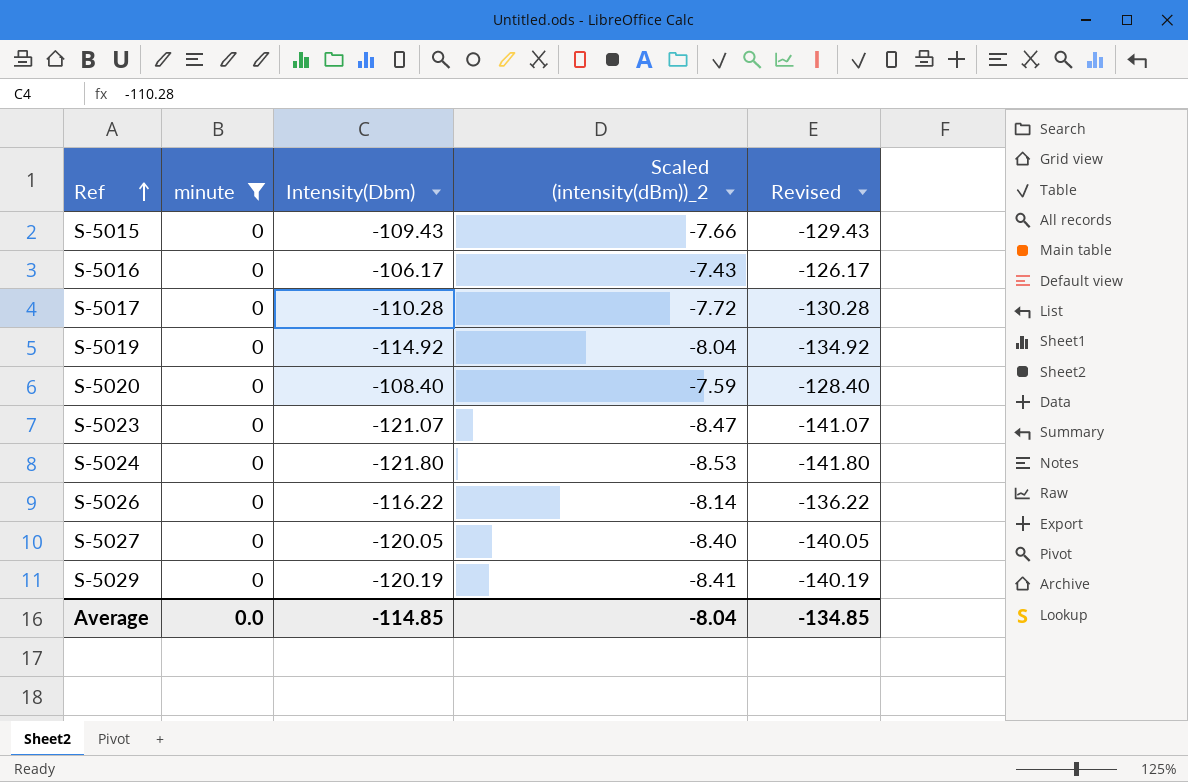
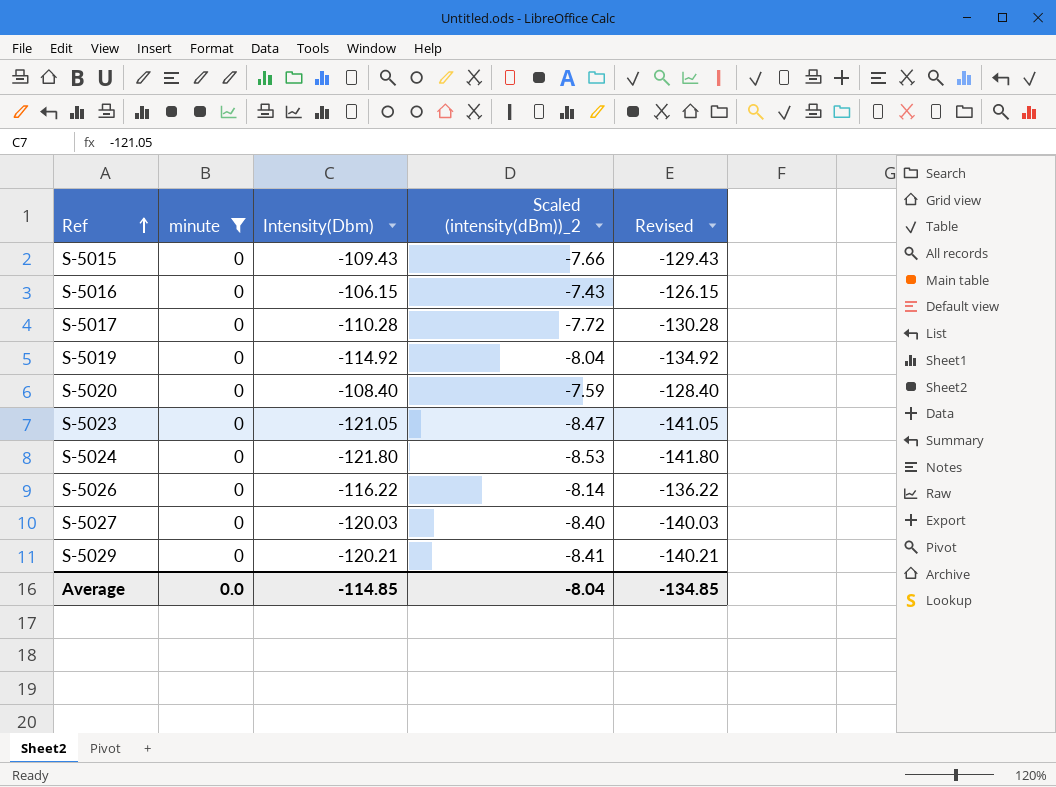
S-5016 | Intensity(Dbm): -106.17 -> -106.15
S-5016 | Revised: -126.17 -> -126.15
S-5023 | Intensity(Dbm): -121.07 -> -121.05
S-5023 | Revised: -141.07 -> -141.05
S-5027 | Intensity(Dbm): -120.05 -> -120.03
S-5027 | Revised: -140.05 -> -140.03
S-5029 | Intensity(Dbm): -120.19 -> -120.21
S-5029 | Revised: -140.19 -> -140.21

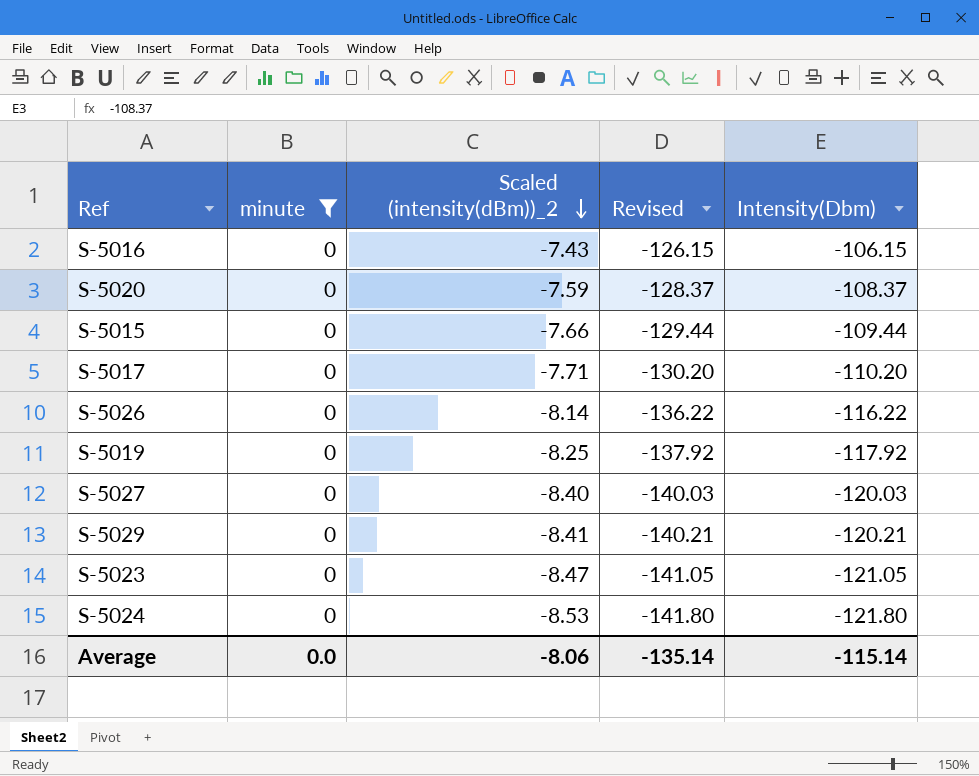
row order: Ref ascending -> Scaled (intensity(dBm))_2 descending
column Intensity(Dbm) | position: 3 -> 5
S-5020 | Revised: -128.40 -> -128.37
S-5020 | Intensity(Dbm): -108.40 -> -108.37
S-5015 | Revised: -129.43 -> -129.44
S-5015 | Intensity(Dbm): -109.43 -> -109.44
S-5017 | Scaled (intensity(dBm))_2: -7.72 -> -7.71
S-5017 | Revised: -130.28 -> -130.20
S-5017 | Intensity(Dbm): -110.28 -> -110.20
S-5019 | Scaled (intensity(dBm))_2: -8.04 -> -8.25
S-5019 | Revised: -134.92 -> -137.92
S-5019 | Intensity(Dbm): -114.92 -> -117.92
Average | Scaled (intensity(dBm))_2: -8.04 -> -8.06
Average | Revised: -134.85 -> -135.14
Average | Intensity(Dbm): -114.85 -> -115.14

